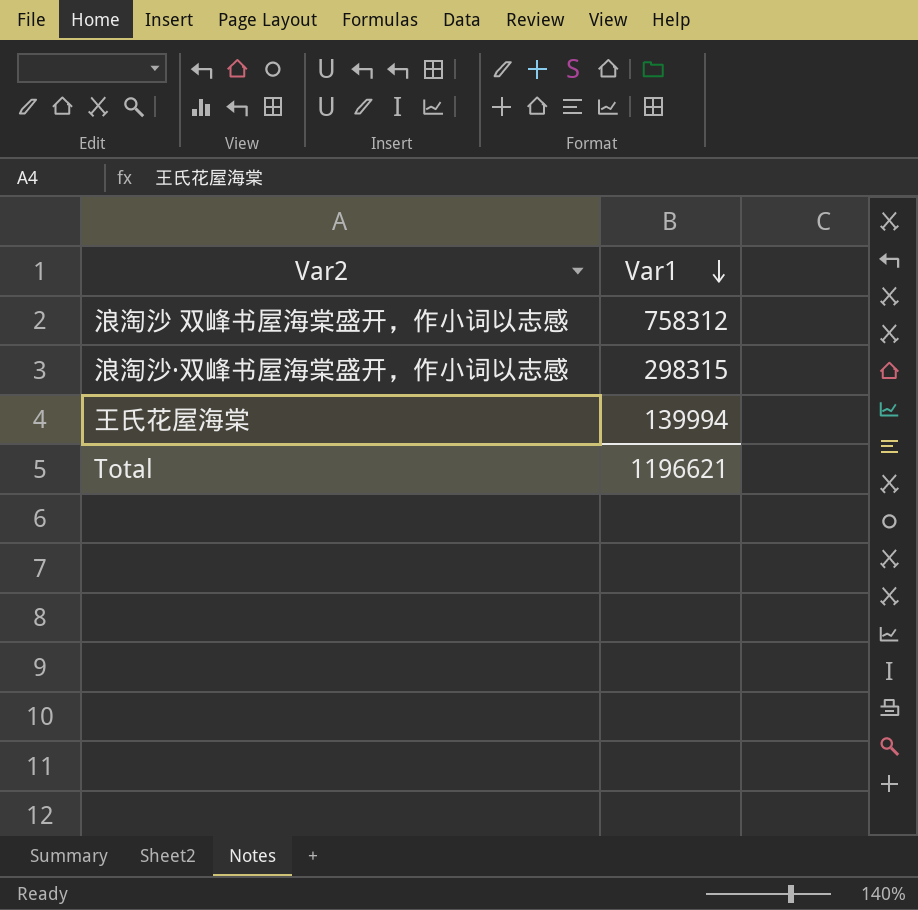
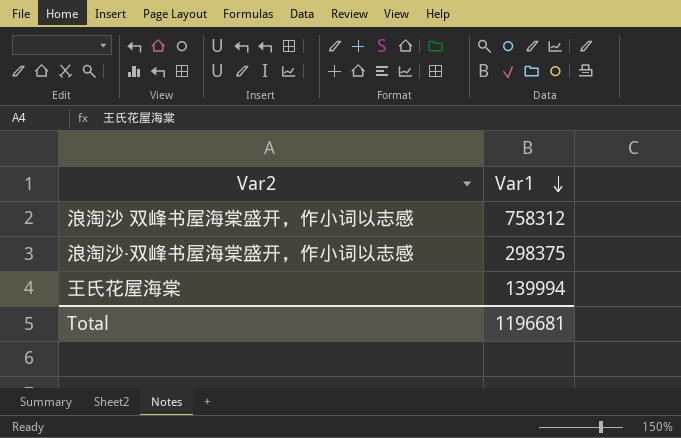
浪淘沙·双峰书屋海棠盛开，作小词以志感 | Var1: 298315 -> 298375
Total | Var1: 1196621 -> 1196681

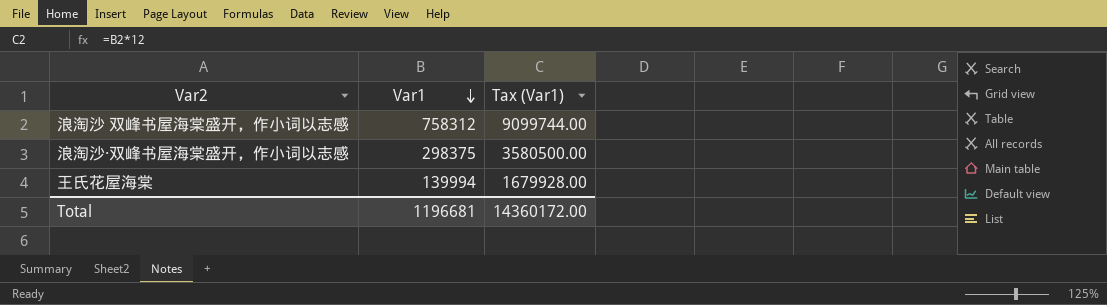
column Tax (Var1) | formula: none -> [Var1] * 12

